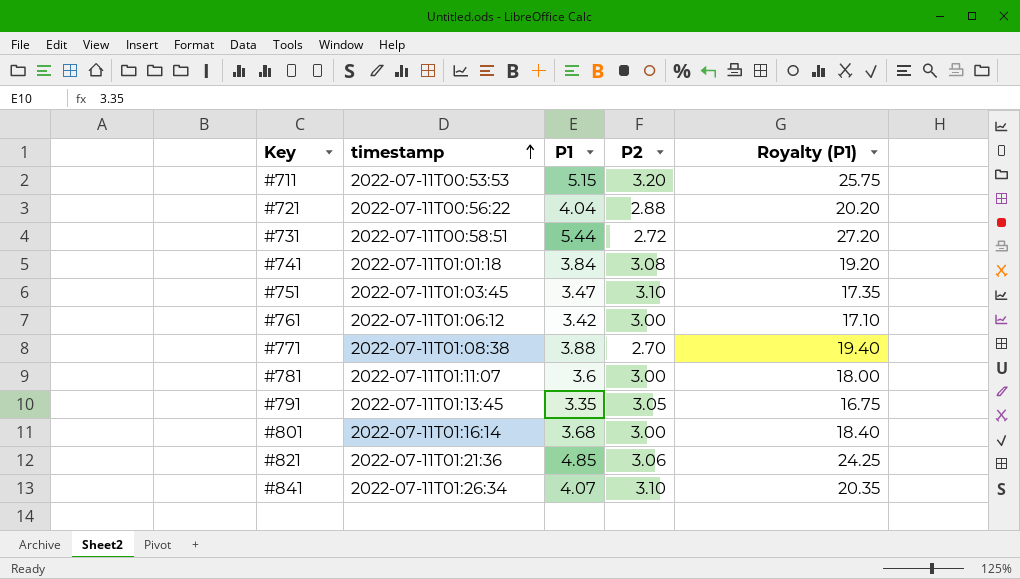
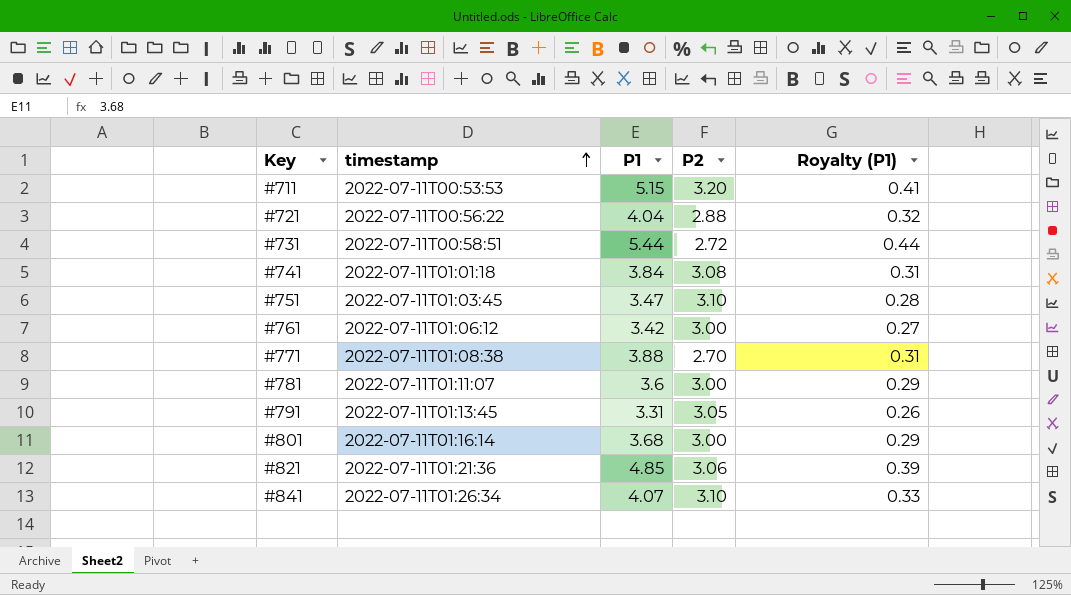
column Royalty (P1) | formula: [P1] * 5 -> [P1] * 0.08
#791 | P1: 3.35 -> 3.31

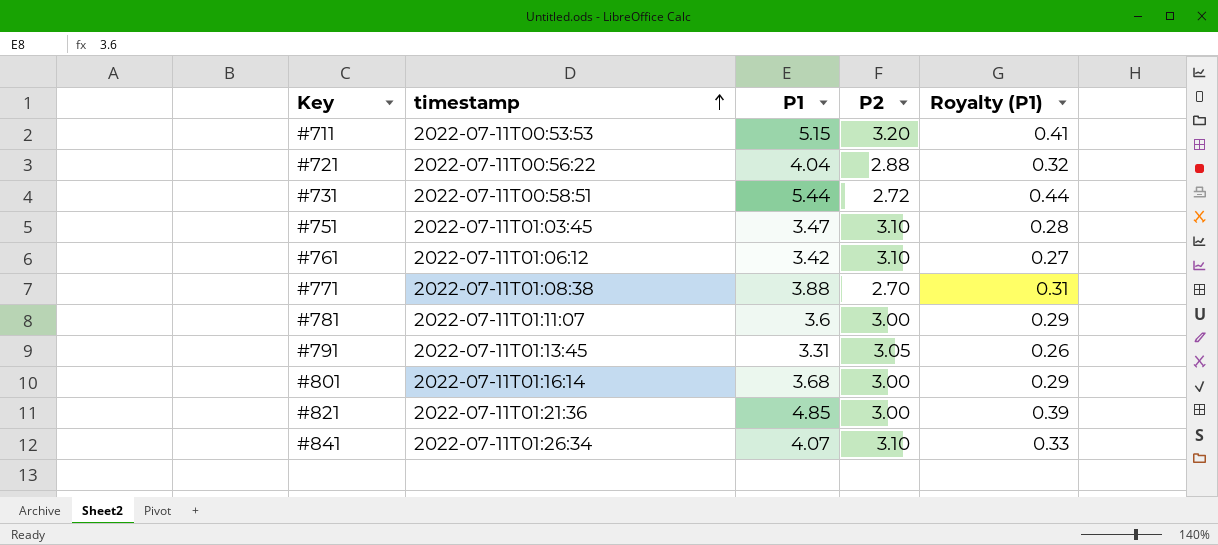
row #741: 2022-07-11T01:01:18 | 3.84 | 3.08 | 0.31 -> none
#761 | P2: 3.00 -> 3.10
#821 | P2: 3.06 -> 3.00

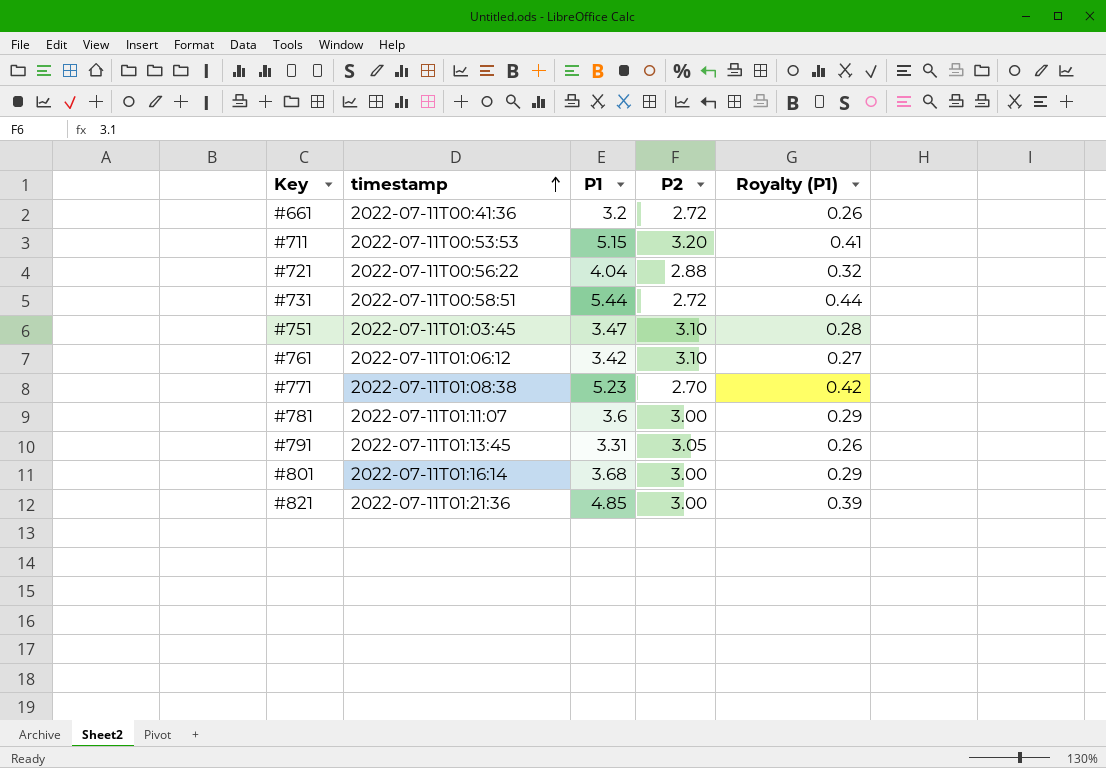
row #841: 2022-07-11T01:26:34 | 4.07 | 3.10 | 0.33 -> none
row #661: none -> 2022-07-11T00:41:36 | 3.2 | 2.72 | 0.26
#771 | P1: 3.88 -> 5.23
#771 | Royalty (P1): 0.31 -> 0.42

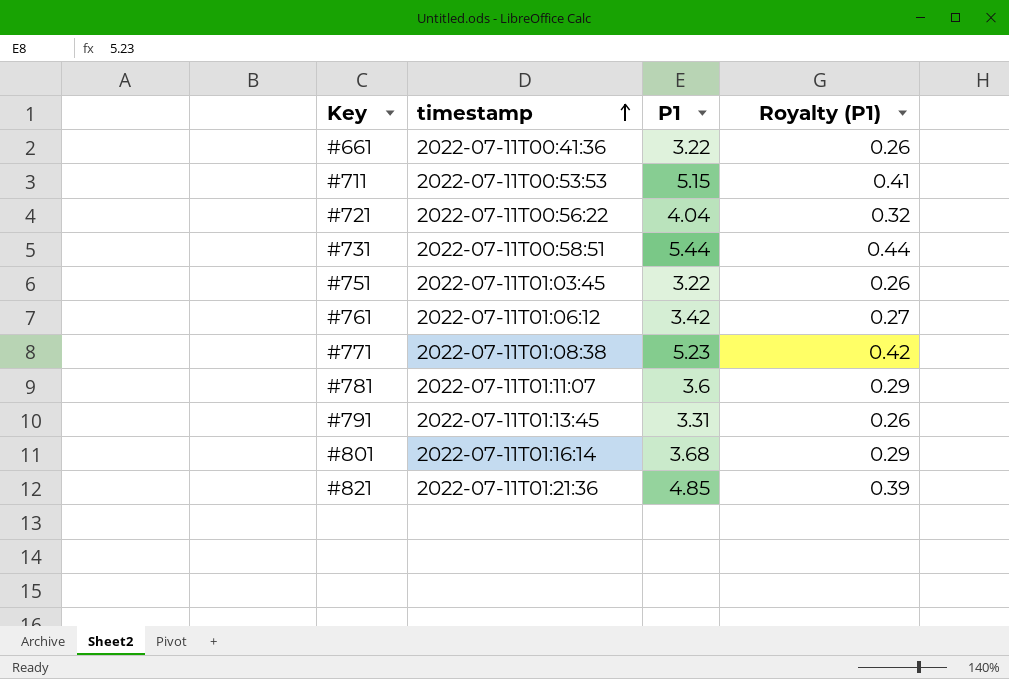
column P2 | position: 4 -> none
#661 | P1: 3.2 -> 3.22
#751 | P1: 3.47 -> 3.22
#751 | Royalty (P1): 0.28 -> 0.26

